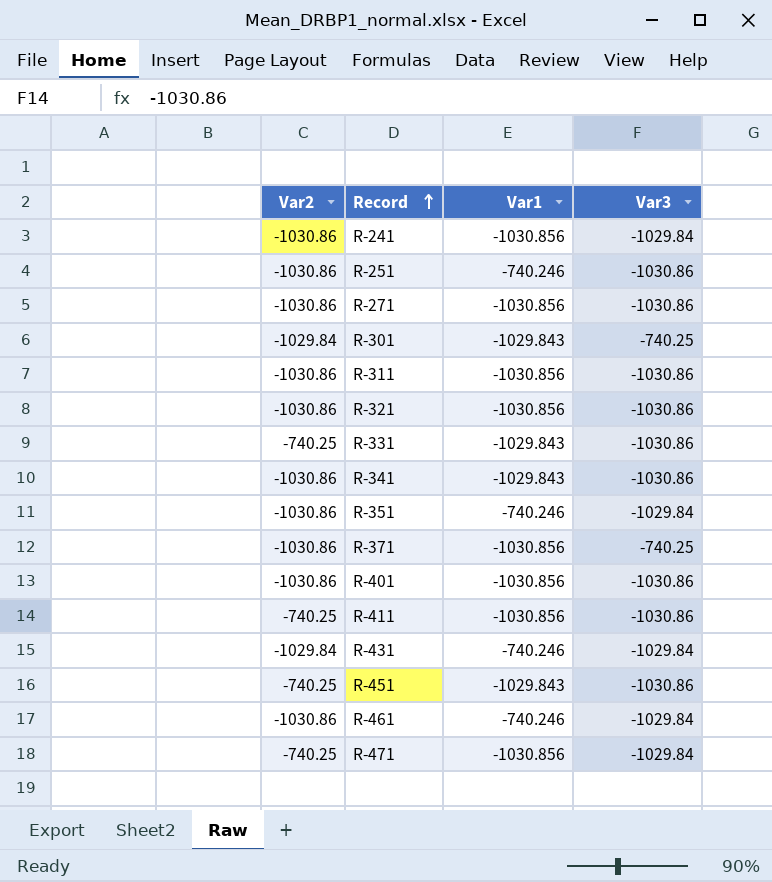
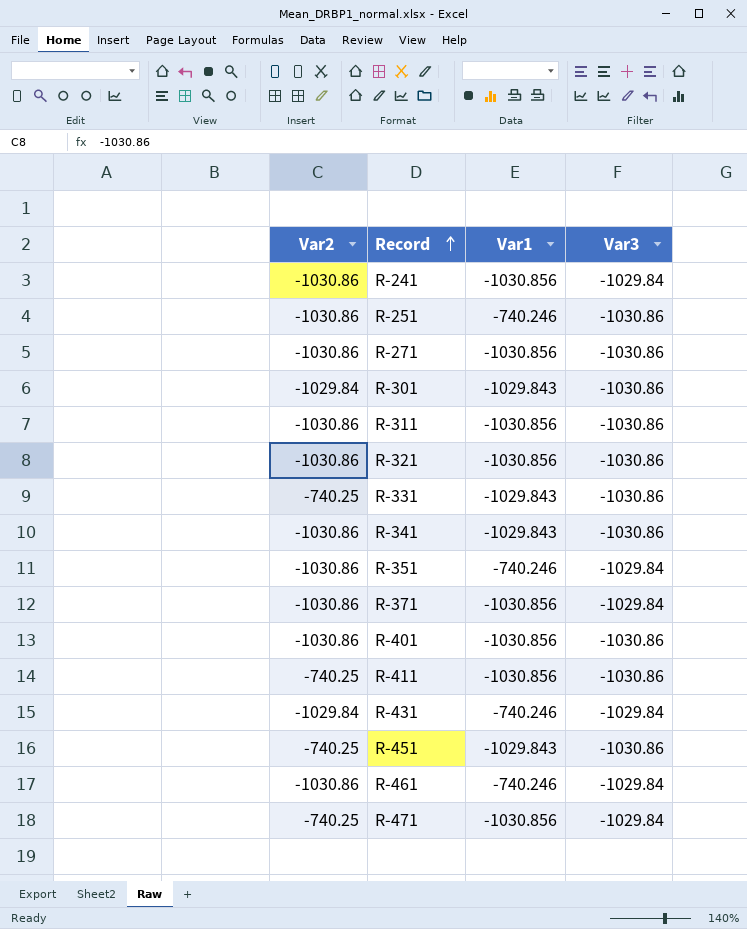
R-301 | Var3: -740.25 -> -1030.86
R-371 | Var3: -740.25 -> -1029.84

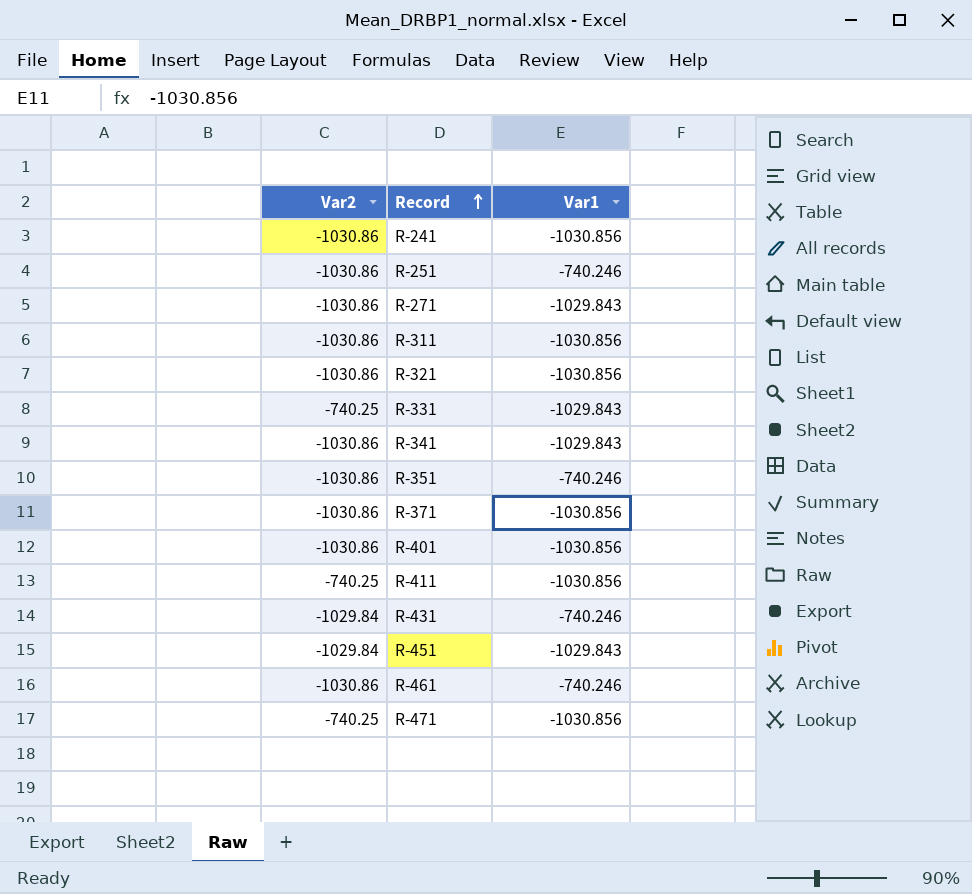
column Var3 | position: 4 -> none
row R-301: -1029.84 | -1029.843 | -1030.86 -> none
R-271 | Var1: -1030.856 -> -1029.843
R-451 | Var2: -740.25 -> -1029.84

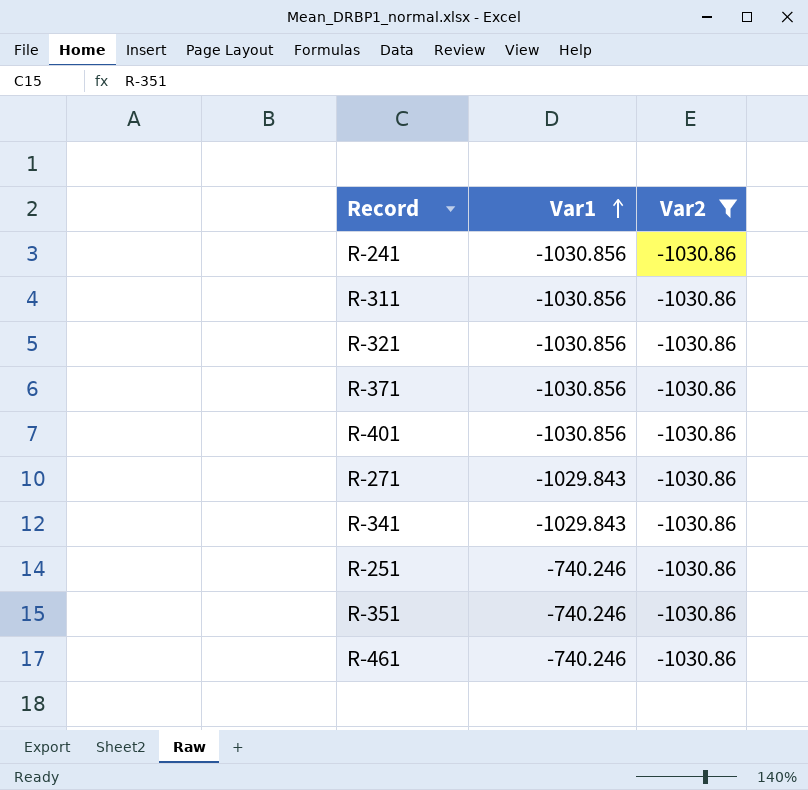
filter: none -> Var2 = -1030.86
row order: Record ascending -> Var1 ascending
column Var2 | position: 1 -> 3

